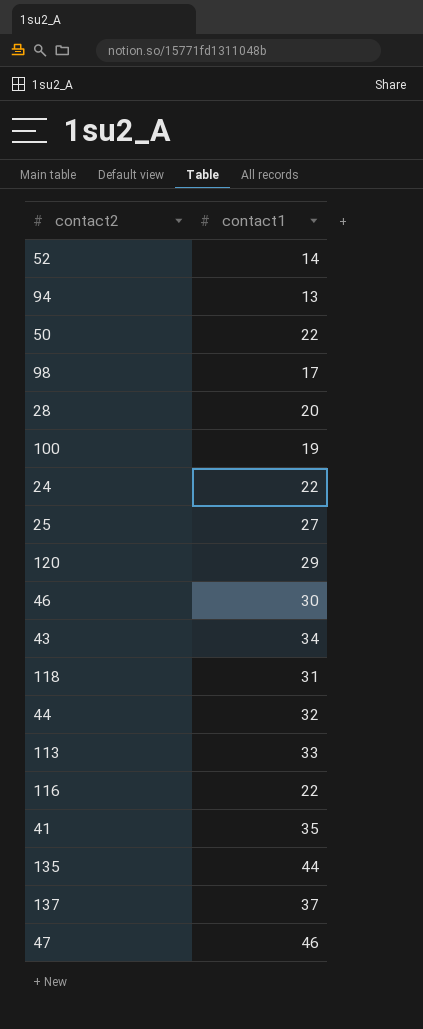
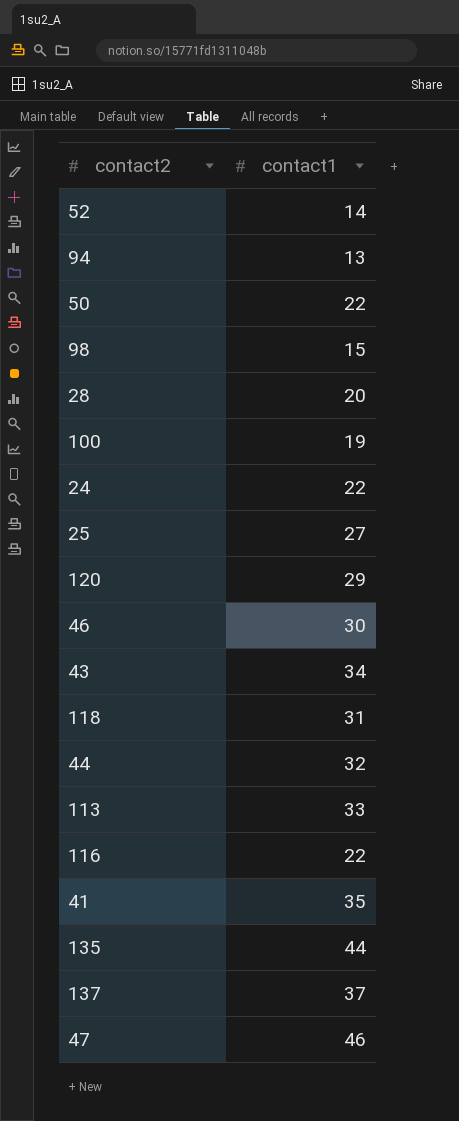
98 | contact1: 17 -> 15

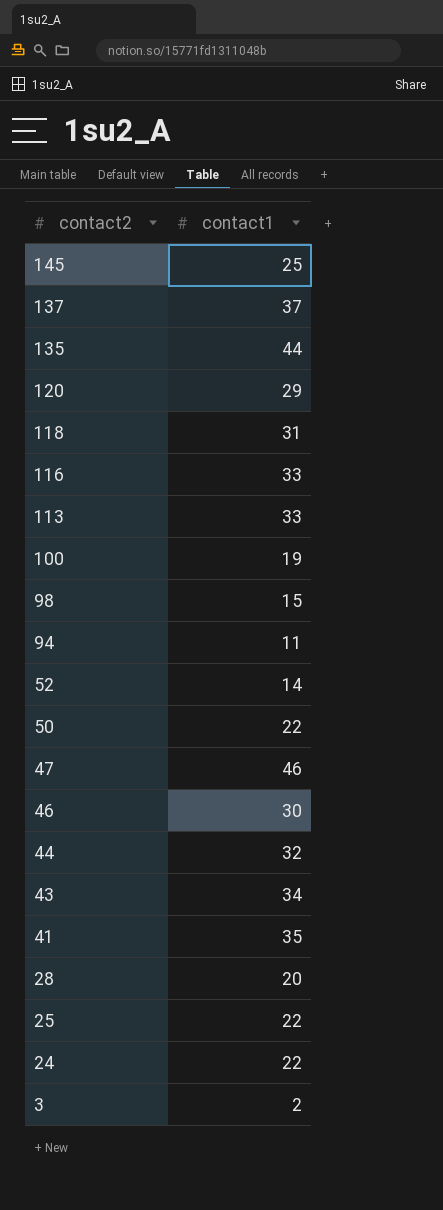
row order: none -> contact2 descending
row 145: none -> 25
116 | contact1: 22 -> 33
94 | contact1: 13 -> 11
25 | contact1: 27 -> 22
row 3: none -> 2

